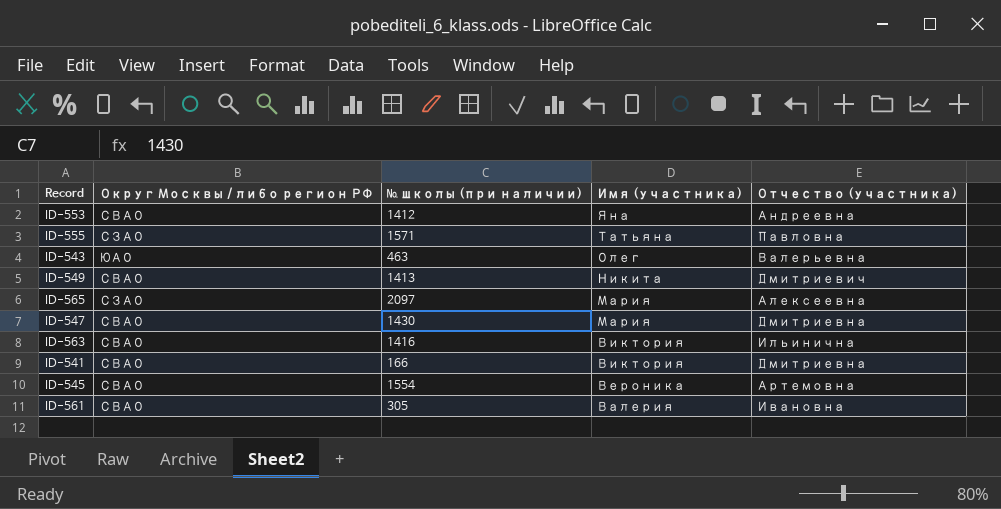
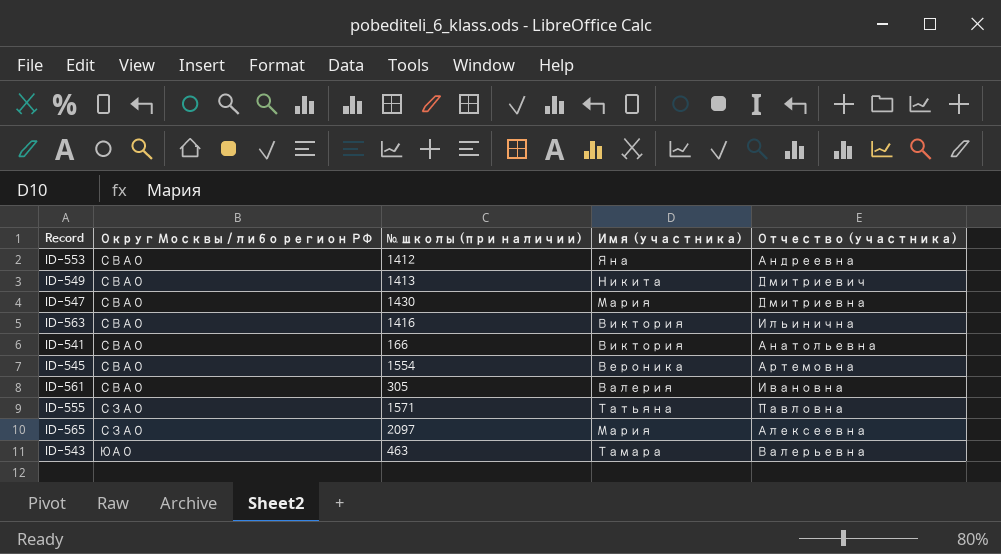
row order: Имя (участника) descending -> Округ Москвы / либо регион РФ ascending
ID-541 | Отчество (участника): Дмитриевна -> Анатольевна
ID-543 | Имя (участника): Олег -> Тамара

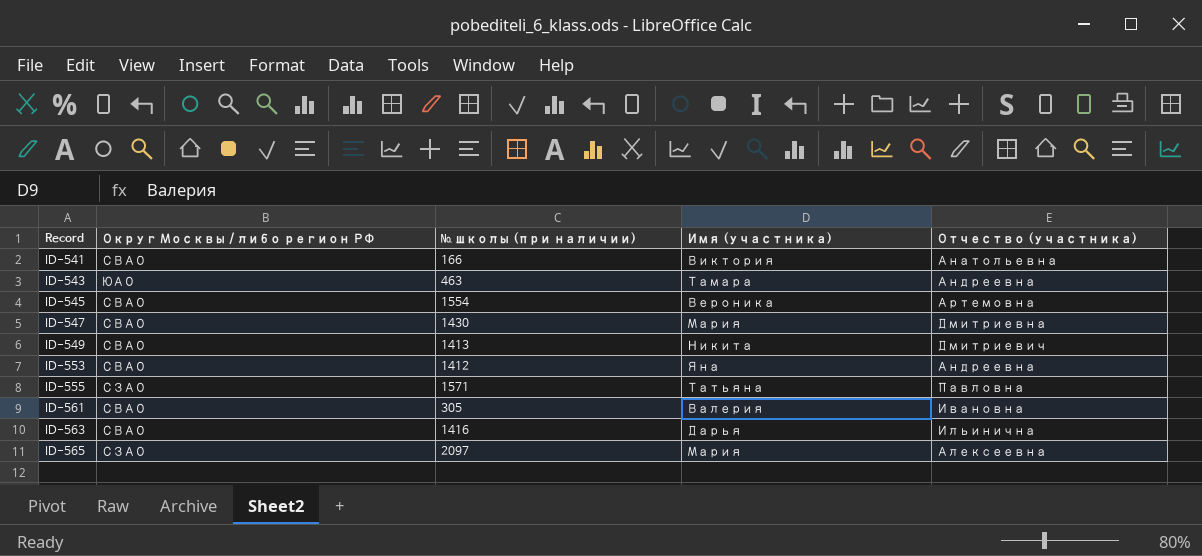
row order: Округ Москвы / либо регион РФ ascending -> Record ascending
ID-543 | Отчество (участника): Валерьевна -> Андреевна
ID-563 | Имя (участника): Виктория -> Дарья

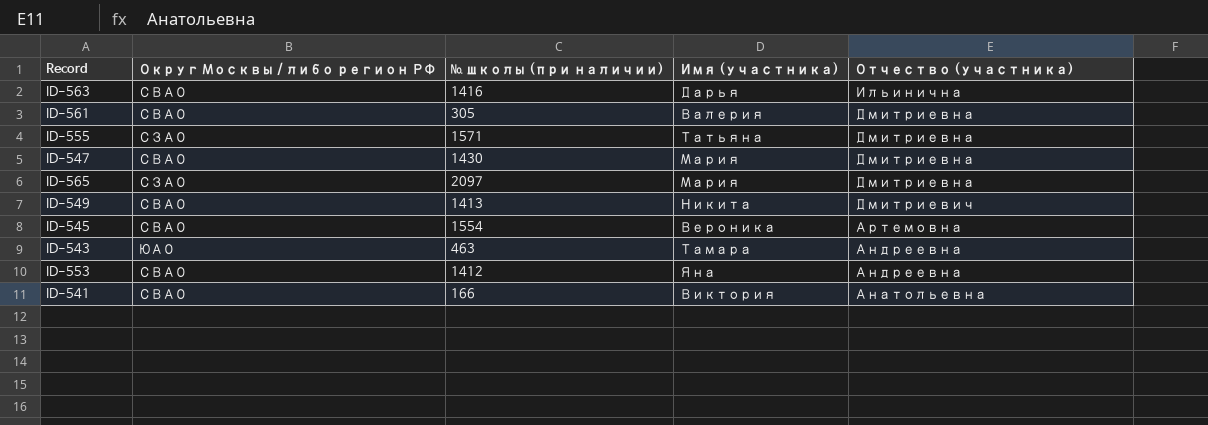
row order: Record ascending -> Отчество (участника) descending
ID-561 | Отчество (участника): Ивановна -> Дмитриевна
ID-555 | Отчество (участника): Павловна -> Дмитриевна
ID-565 | Отчество (участника): Алексеевна -> Дмитриевна

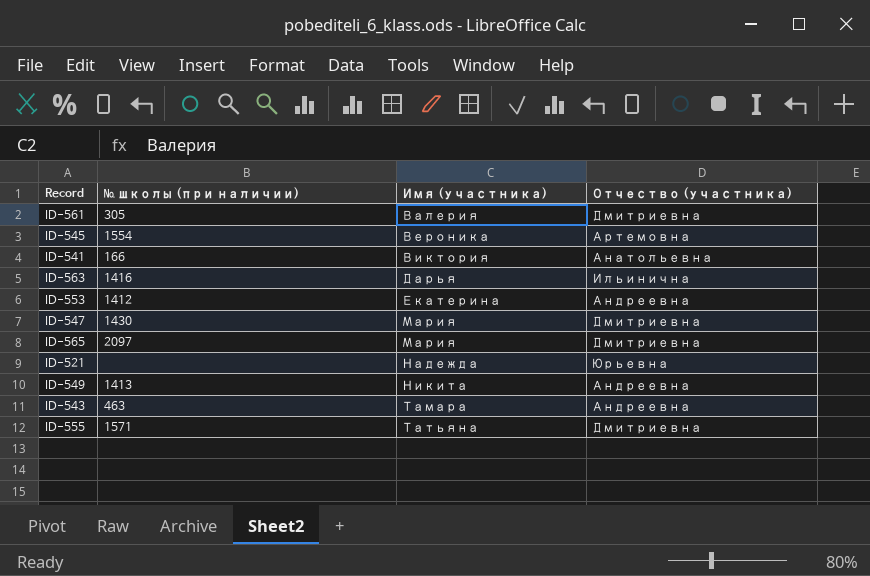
row order: Отчество (участника) descending -> Имя (участника) ascending
column Округ Москвы / либо регион РФ | position: 2 -> none
ID-553 | Имя (участника): Яна -> Екатерина
row ID-521: none -> none | Надежда | Юрьевна
ID-549 | Отчество (участника): Дмитриевич -> Андреевна

